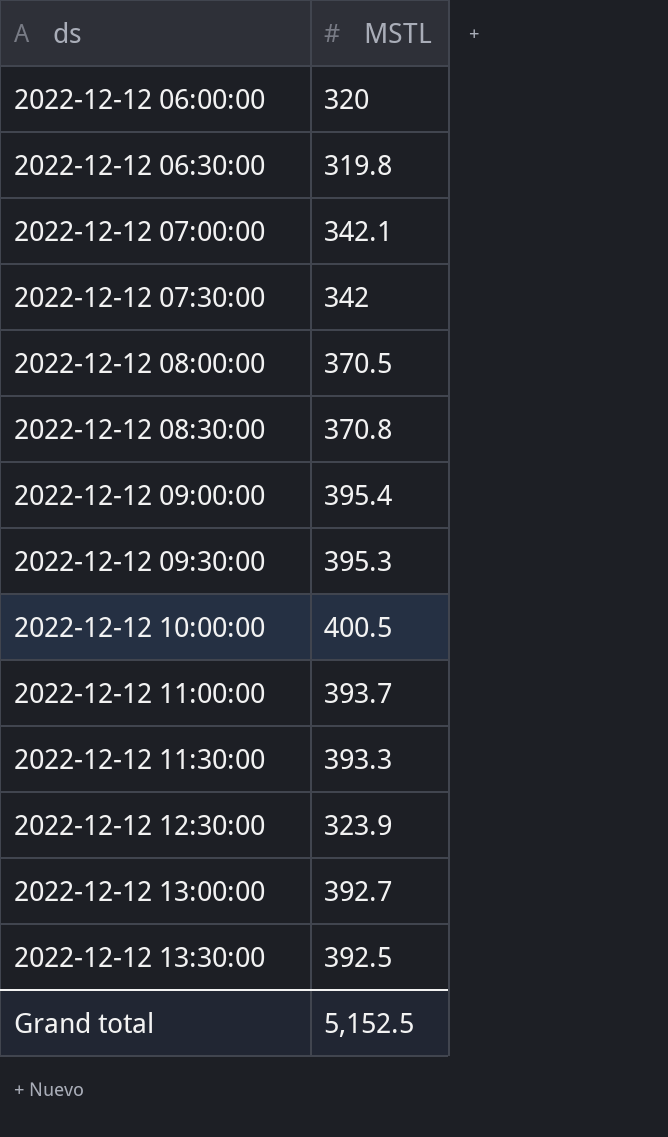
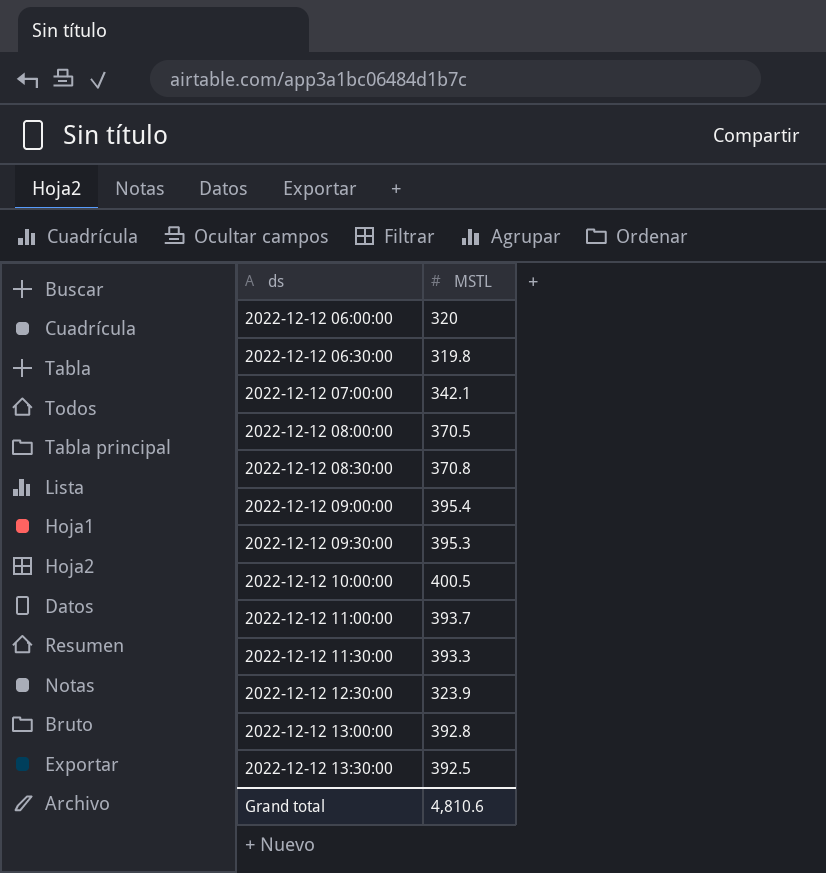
row 2022-12-12 07:30:00: 342 -> none
2022-12-12 13:00:00 | MSTL: 392.7 -> 392.8
Grand total | MSTL: 5,152.5 -> 4,810.6

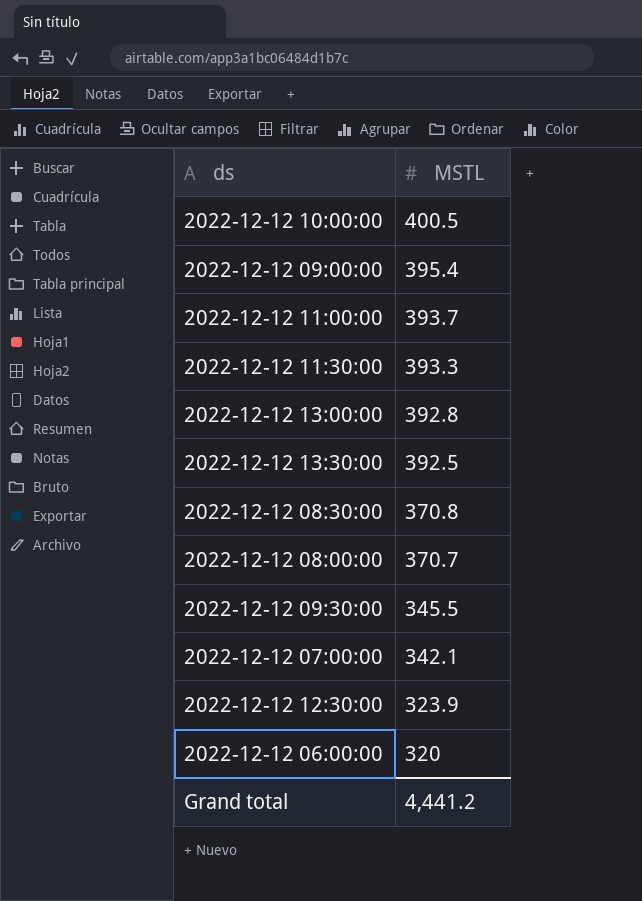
row order: ds ascending -> MSTL descending
row 2022-12-12 06:30:00: 319.8 -> none
2022-12-12 08:00:00 | MSTL: 370.5 -> 370.7
2022-12-12 09:30:00 | MSTL: 395.3 -> 345.5
Grand total | MSTL: 4,810.6 -> 4,441.2

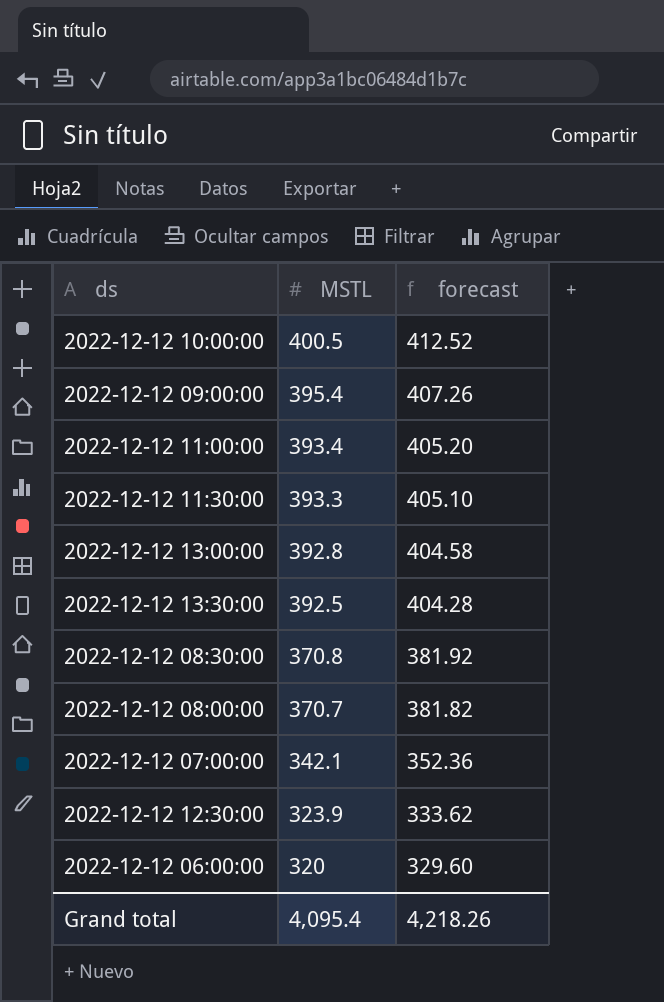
column forecast | formula: none -> [MSTL] * 1.03
row 2022-12-12 09:30:00: 345.5 -> none
2022-12-12 11:00:00 | MSTL: 393.7 -> 393.4
Grand total | MSTL: 4,441.2 -> 4,095.4

